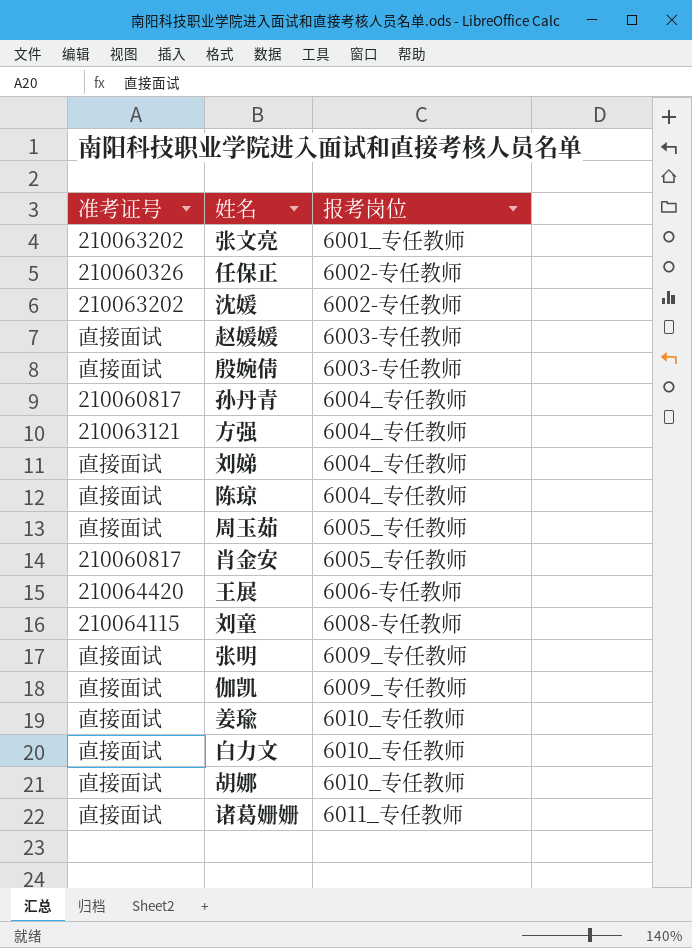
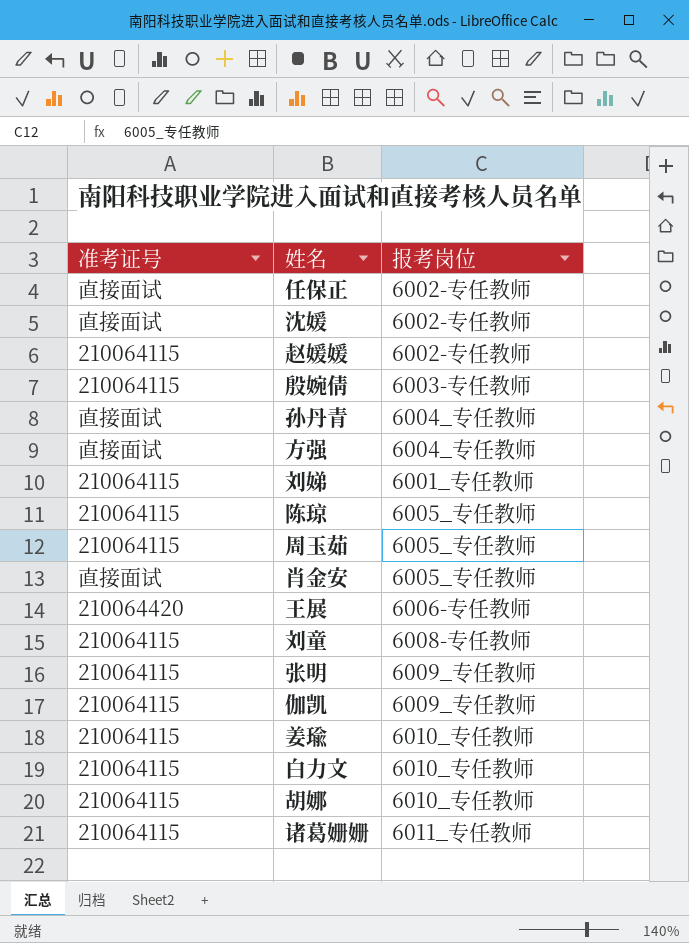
row 张文亮: 210063202 | 6001_专任教师 -> none
任保正 | 准考证号: 210060326 -> 直接面试
沈媛 | 准考证号: 210063202 -> 直接面试
赵媛媛 | 准考证号: 直接面试 -> 210064115
赵媛媛 | 报考岗位: 6003-专任教师 -> 6002-专任教师
殷婉倩 | 准考证号: 直接面试 -> 210064115
孙丹青 | 准考证号: 210060817 -> 直接面试
方强 | 准考证号: 210063121 -> 直接面试
刘娣 | 准考证号: 直接面试 -> 210064115
刘娣 | 报考岗位: 6004_专任教师 -> 6001_专任教师
陈琼 | 准考证号: 直接面试 -> 210064115
陈琼 | 报考岗位: 6004_专任教师 -> 6005_专任教师
周玉茹 | 准考证号: 直接面试 -> 210064115
肖金安 | 准考证号: 210060817 -> 直接面试
张明 | 准考证号: 直接面试 -> 210064115
伽凯 | 准考证号: 直接面试 -> 210064115
姜瑜 | 准考证号: 直接面试 -> 210064115
白力文 | 准考证号: 直接面试 -> 210064115
胡娜 | 准考证号: 直接面试 -> 210064115
诸葛姗姗 | 准考证号: 直接面试 -> 210064115

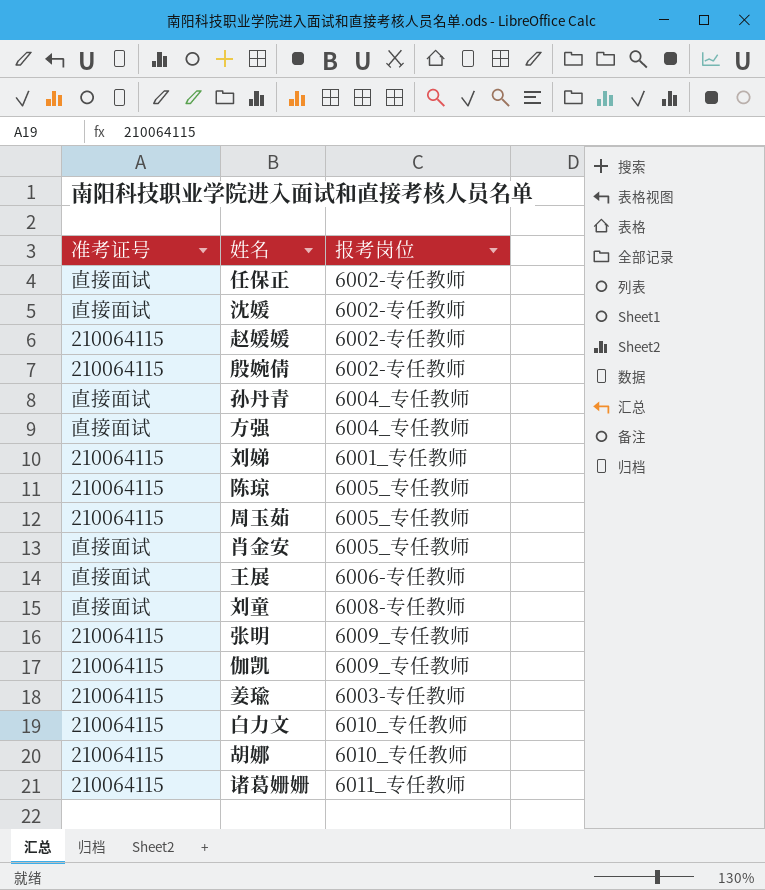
殷婉倩 | 报考岗位: 6003-专任教师 -> 6002-专任教师
王展 | 准考证号: 210064420 -> 直接面试
刘童 | 准考证号: 210064115 -> 直接面试
姜瑜 | 报考岗位: 6010_专任教师 -> 6003-专任教师

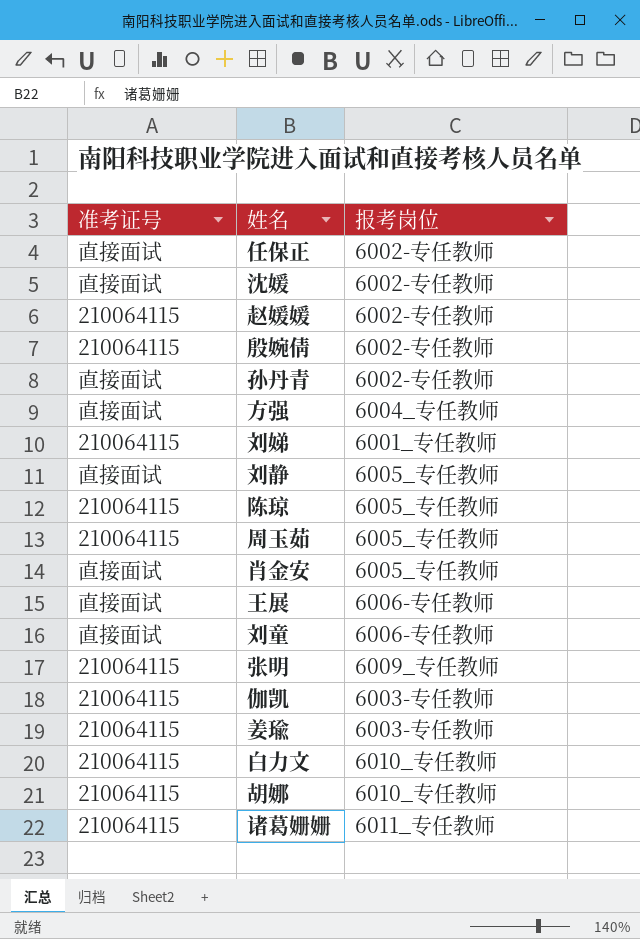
孙丹青 | 报考岗位: 6004_专任教师 -> 6002-专任教师
row 刘静: none -> 直接面试 | 6005_专任教师
刘童 | 报考岗位: 6008-专任教师 -> 6006-专任教师
伽凯 | 报考岗位: 6009_专任教师 -> 6003-专任教师

